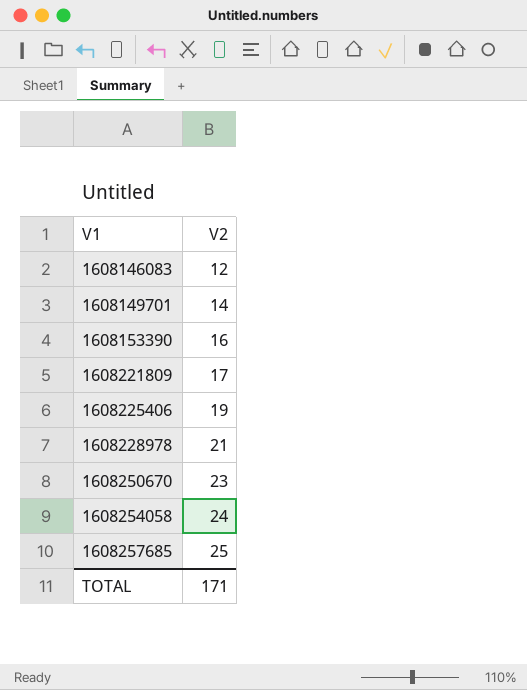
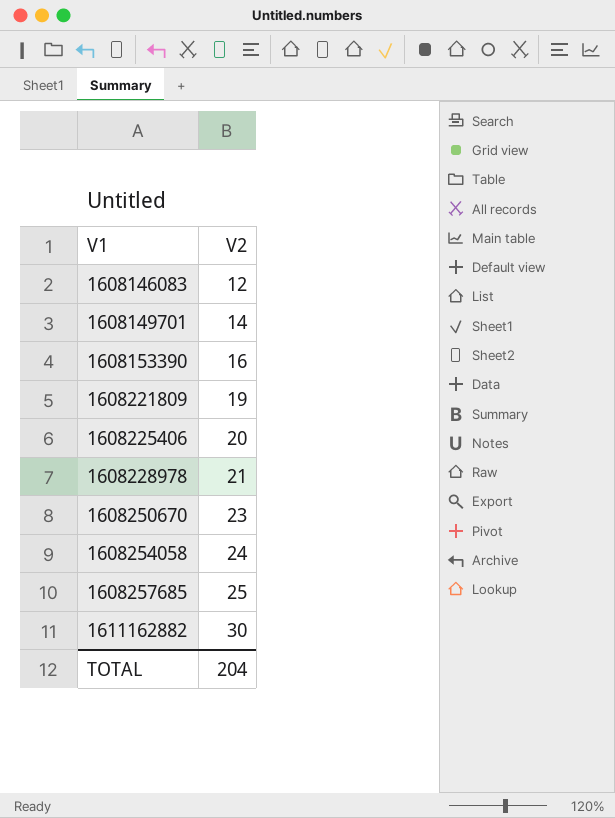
1608221809 | V2: 17 -> 19
1608225406 | V2: 19 -> 20
row 1611162882: none -> 30
TOTAL | V2: 171 -> 204

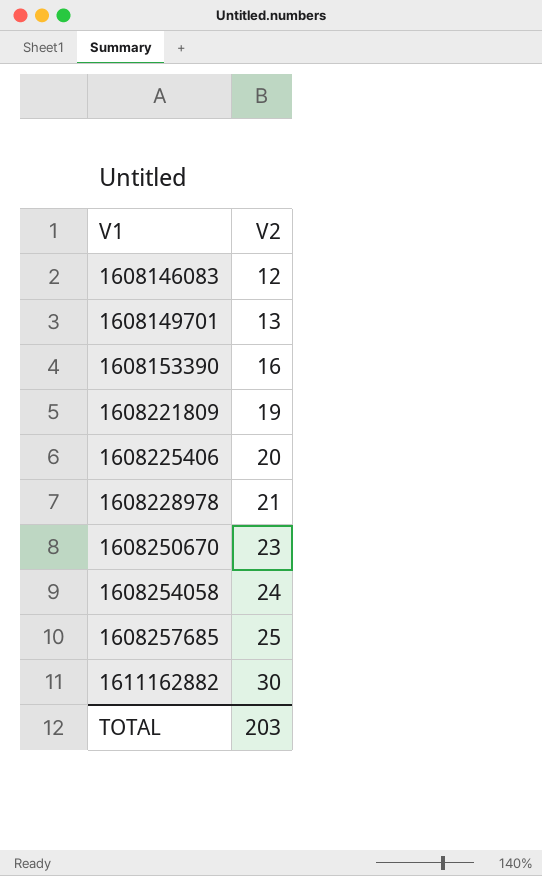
1608149701 | V2: 14 -> 13
TOTAL | V2: 204 -> 203

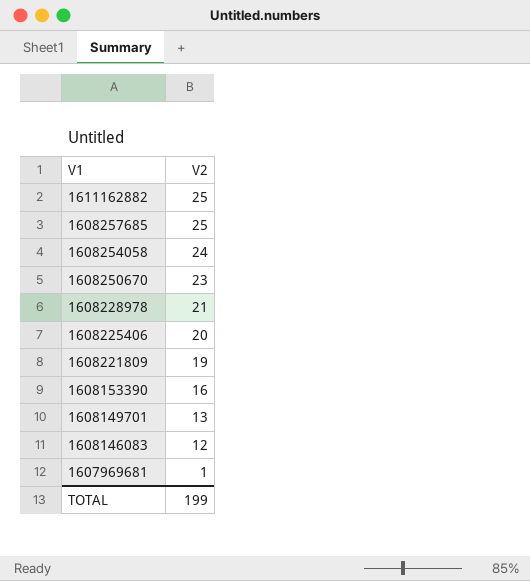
row order: V1 ascending -> V1 descending
1611162882 | V2: 30 -> 25
row 1607969681: none -> 1
TOTAL | V2: 203 -> 199

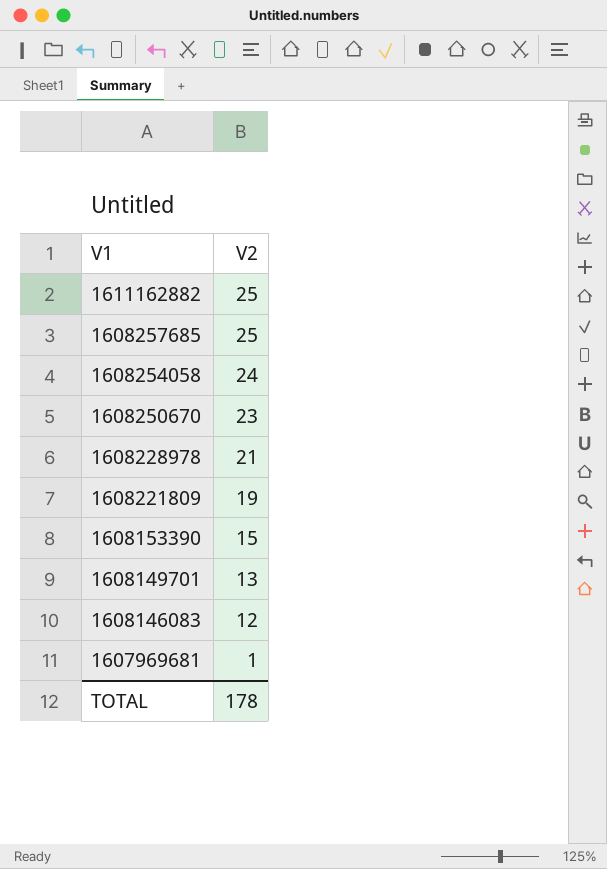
row 1608225406: 20 -> none
1608153390 | V2: 16 -> 15
TOTAL | V2: 199 -> 178

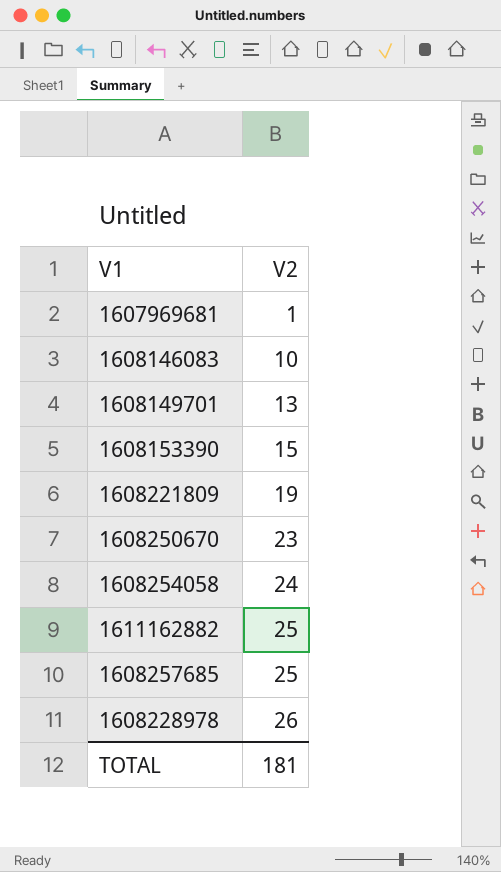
row order: V1 descending -> V2 ascending
1608146083 | V2: 12 -> 10
1608228978 | V2: 21 -> 26
TOTAL | V2: 178 -> 181

